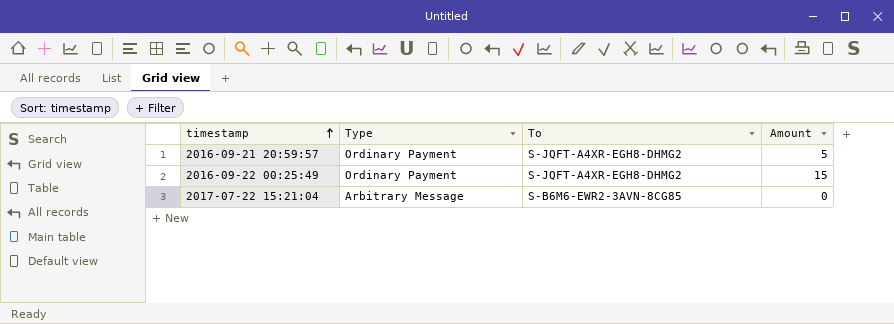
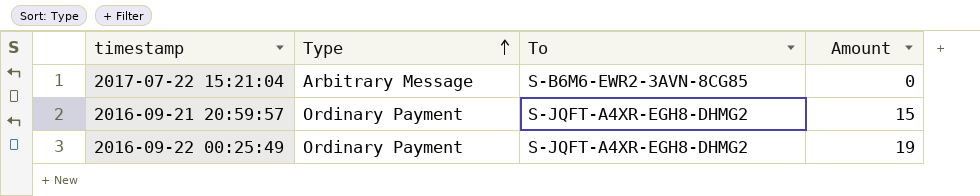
row order: timestamp ascending -> Type ascending
2016-09-21 20:59:57 | Amount: 5 -> 15
2016-09-22 00:25:49 | Amount: 15 -> 19

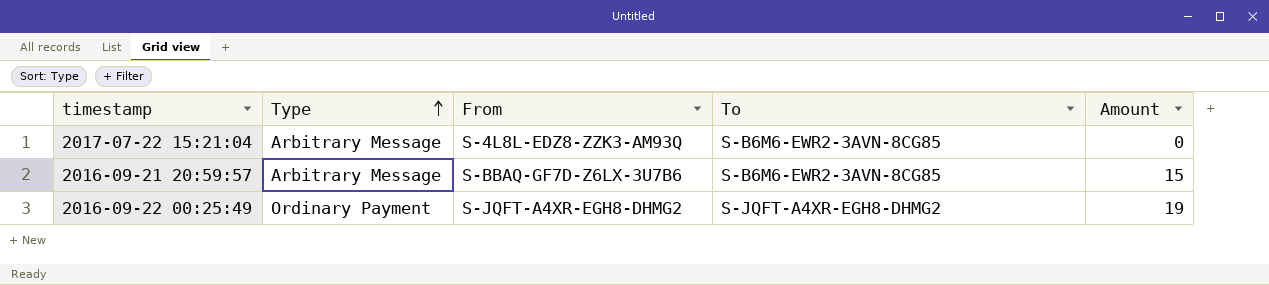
column From | position: none -> 3
2016-09-21 20:59:57 | Type: Ordinary Payment -> Arbitrary Message
2016-09-21 20:59:57 | To: S-JQFT-A4XR-EGH8-DHMG2 -> S-B6M6-EWR2-3AVN-8CG85

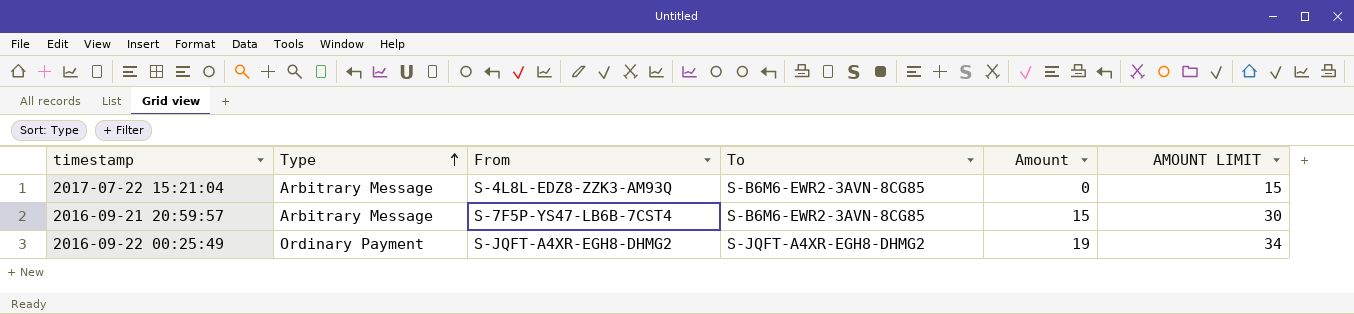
column AMOUNT LIMIT | formula: none -> [Amount] + 15
2016-09-21 20:59:57 | From: S-BBAQ-GF7D-Z6LX-3U7B6 -> S-7F5P-YS47-LB6B-7CST4

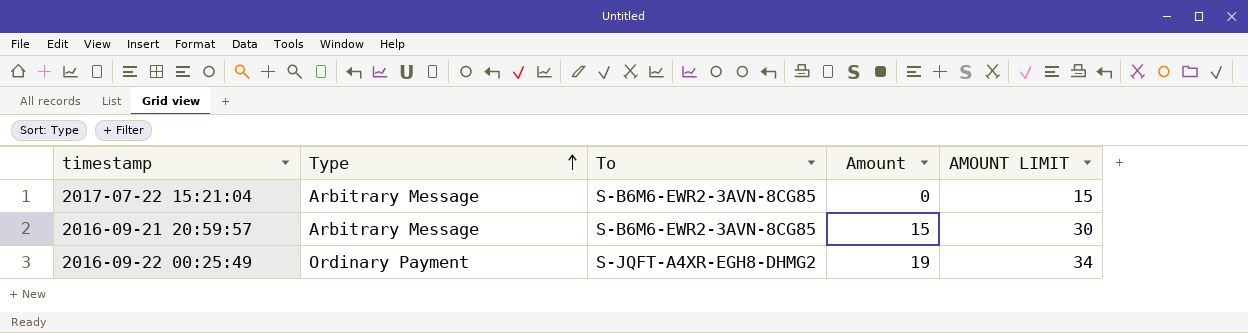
column From | position: 3 -> none

